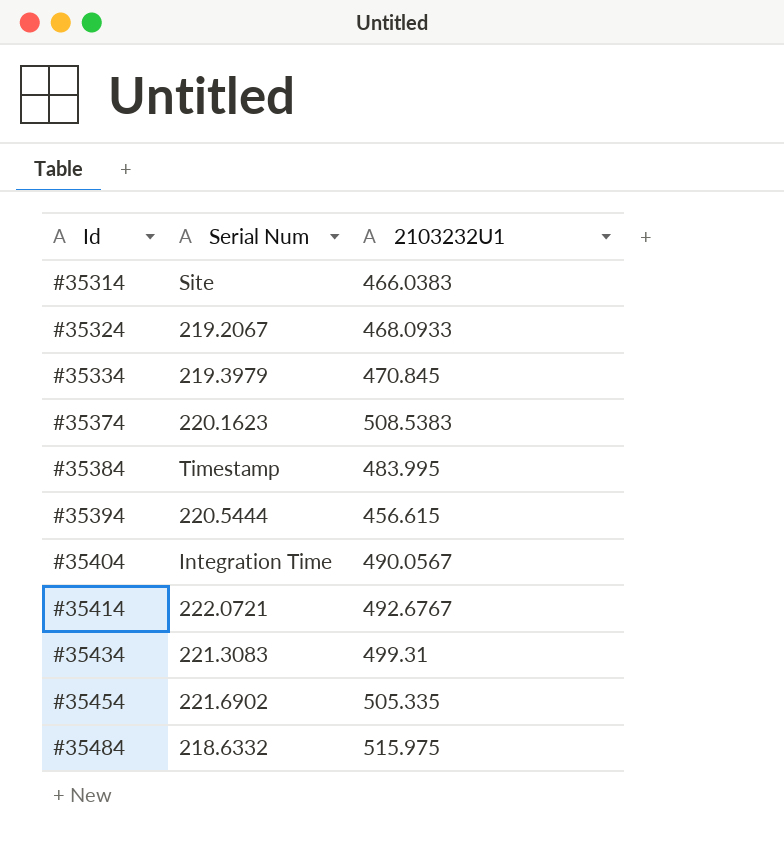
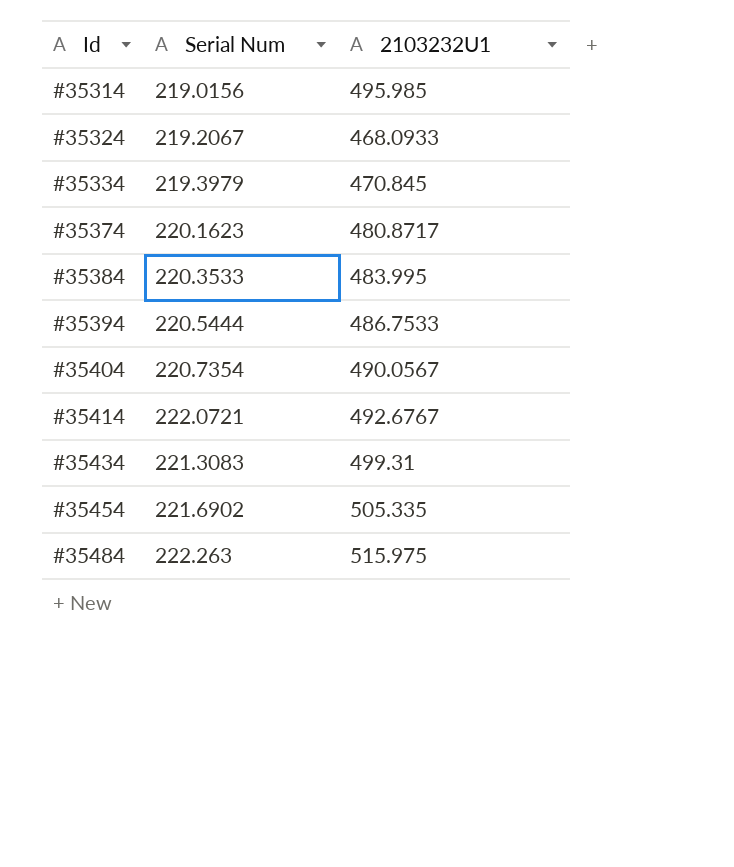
#35314 | Serial Num: Site -> 219.0156
#35314 | 2103232U1: 466.0383 -> 495.985
#35374 | 2103232U1: 508.5383 -> 480.8717
#35384 | Serial Num: Timestamp -> 220.3533
#35394 | 2103232U1: 456.615 -> 486.7533
#35404 | Serial Num: Integration Time -> 220.7354
#35484 | Serial Num: 218.6332 -> 222.263

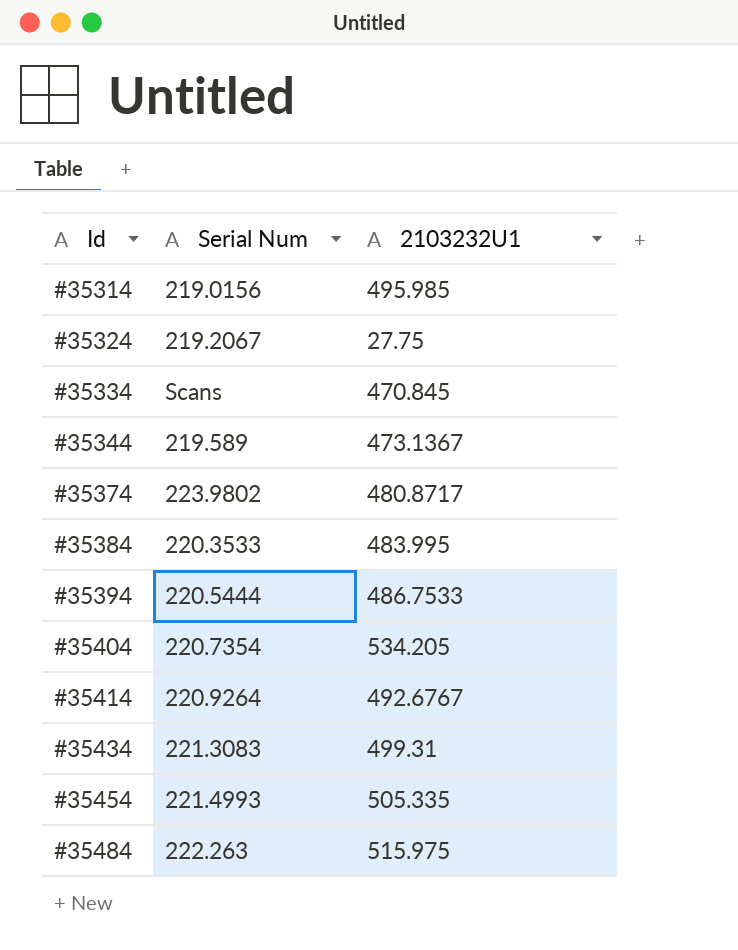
#35324 | 2103232U1: 468.0933 -> 27.75
#35334 | Serial Num: 219.3979 -> Scans
row #35344: none -> 219.589 | 473.1367
#35374 | Serial Num: 220.1623 -> 223.9802
#35404 | 2103232U1: 490.0567 -> 534.205
#35414 | Serial Num: 222.0721 -> 220.9264
#35454 | Serial Num: 221.6902 -> 221.4993

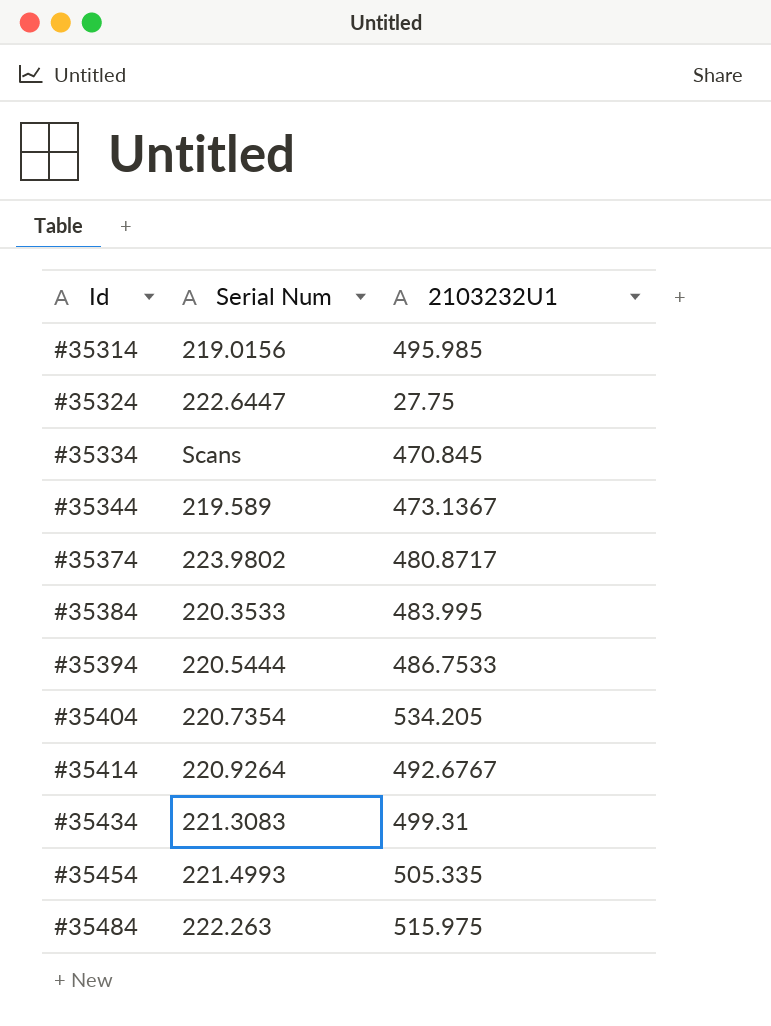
#35324 | Serial Num: 219.2067 -> 222.6447

